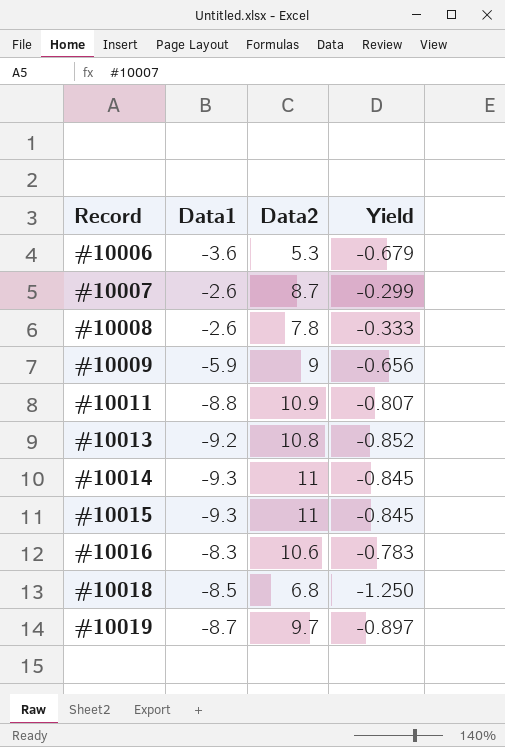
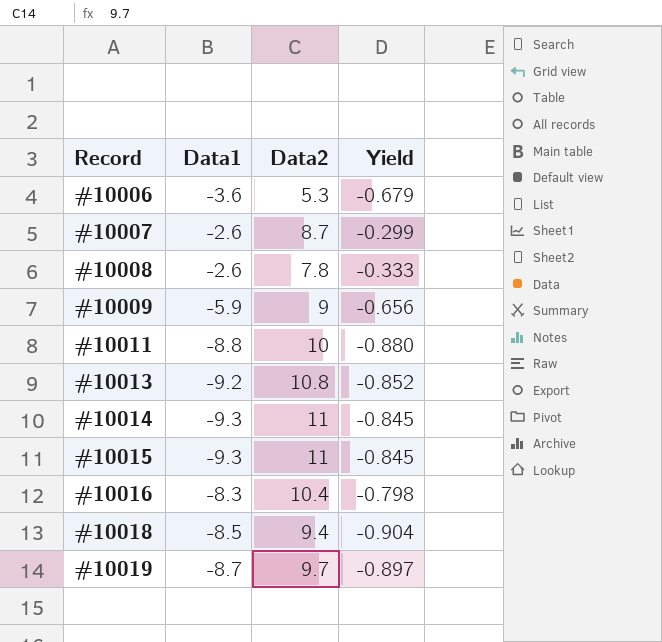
#10011 | Data2: 10.9 -> 10
#10011 | Yield: -0.807 -> -0.880
#10016 | Data2: 10.6 -> 10.4
#10016 | Yield: -0.783 -> -0.798
#10018 | Data2: 6.8 -> 9.4
#10018 | Yield: -1.250 -> -0.904

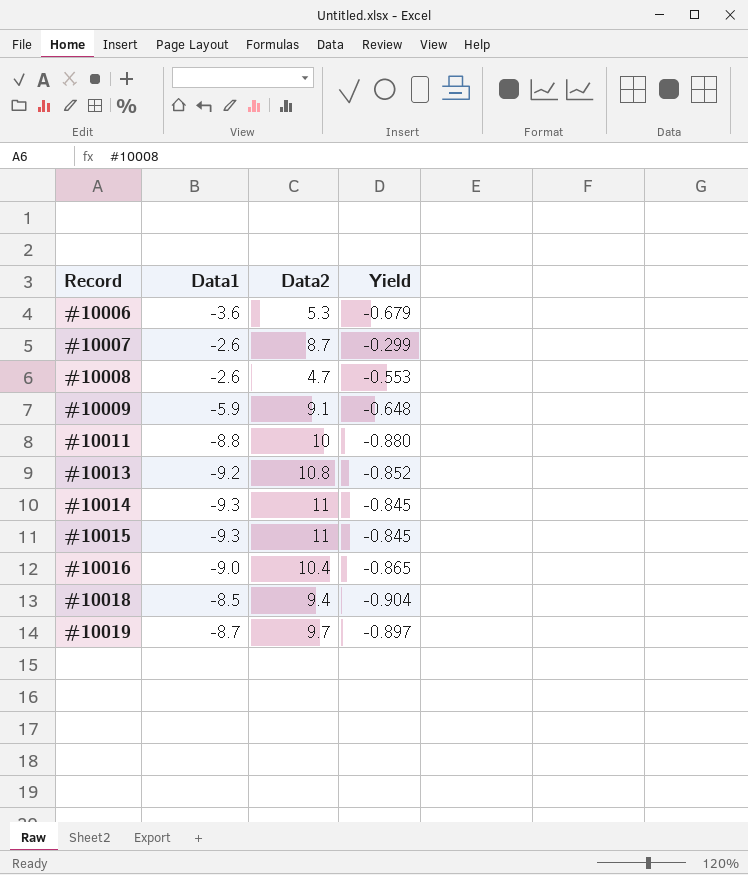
#10008 | Data2: 7.8 -> 4.7
#10008 | Yield: -0.333 -> -0.553
#10009 | Data2: 9 -> 9.1
#10009 | Yield: -0.656 -> -0.648
#10016 | Data1: -8.3 -> -9.0
#10016 | Yield: -0.798 -> -0.865

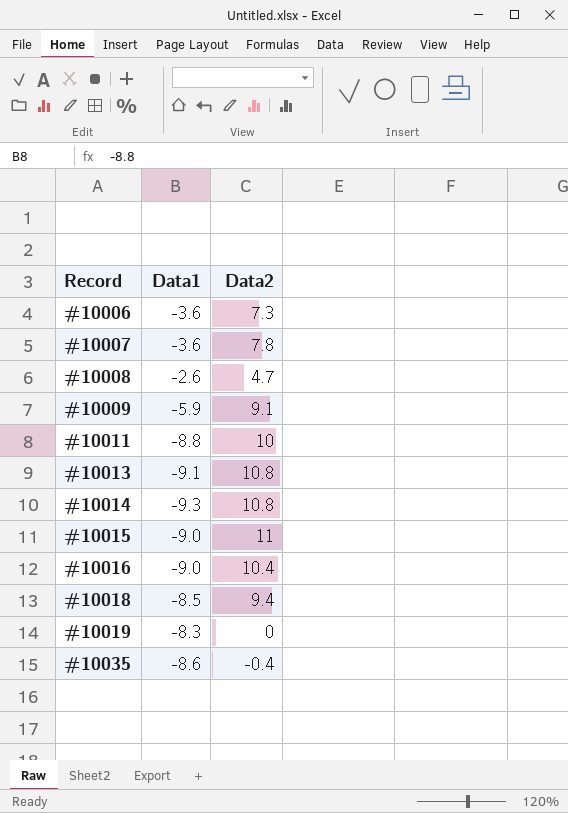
column Yield | formula: [Data1] / [Data2] -> none
#10006 | Data2: 5.3 -> 7.3
#10007 | Data1: -2.6 -> -3.6
#10007 | Data2: 8.7 -> 7.8
#10013 | Data1: -9.2 -> -9.1
#10014 | Data2: 11 -> 10.8
#10015 | Data1: -9.3 -> -9.0
#10019 | Data1: -8.7 -> -8.3
#10019 | Data2: 9.7 -> 0
row #10035: none -> -8.6 | -0.4

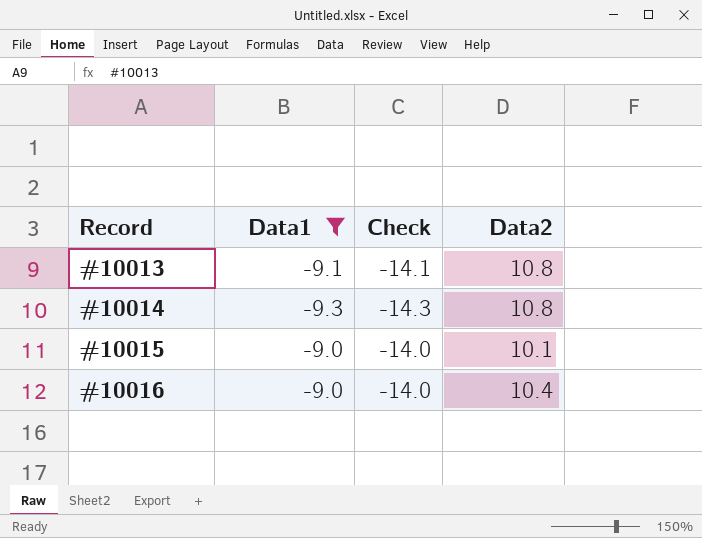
filter: none -> Data1 <= -9.0
column Check | formula: none -> [Data1] - 5
#10015 | Data2: 11 -> 10.1

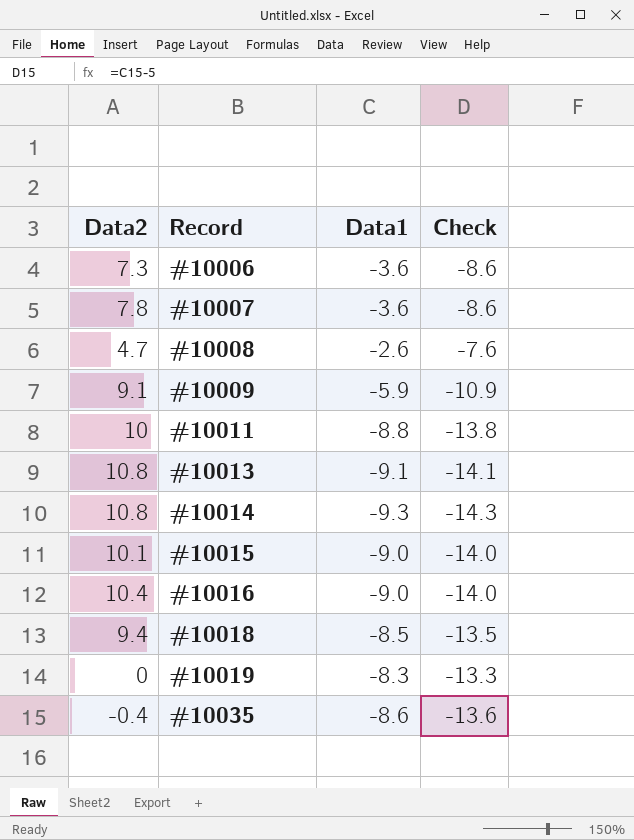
filter: Data1 <= -9.0 -> none
column Data2 | position: 4 -> 1

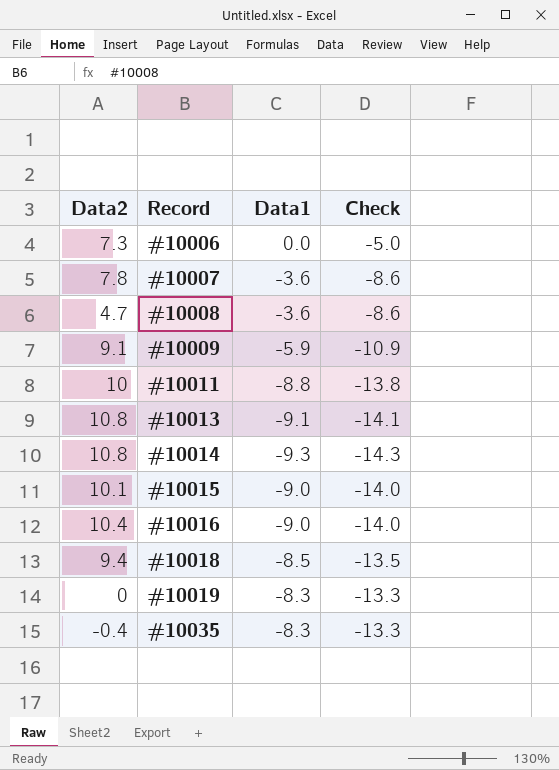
#10006 | Data1: -3.6 -> 0.0
#10006 | Check: -8.6 -> -5.0
#10008 | Data1: -2.6 -> -3.6
#10008 | Check: -7.6 -> -8.6
#10035 | Data1: -8.6 -> -8.3
#10035 | Check: -13.6 -> -13.3

